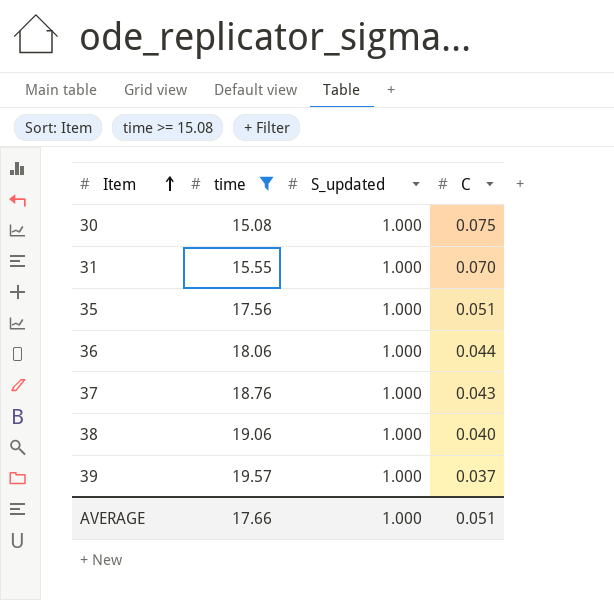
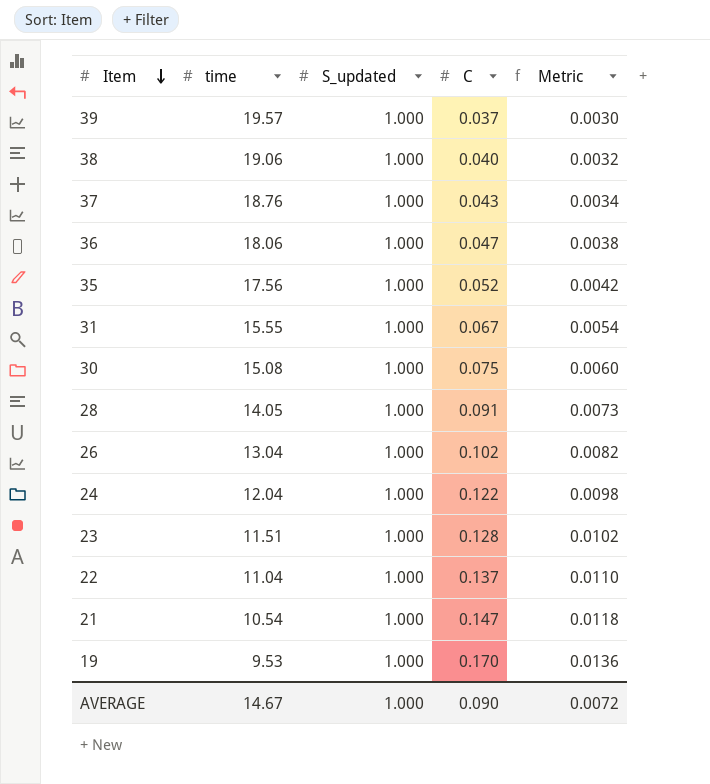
filter: time >= 15.08 -> none
row order: Item ascending -> Item descending
column Metric | formula: none -> [C] * 0.08
36 | C: 0.044 -> 0.047
35 | C: 0.051 -> 0.052
31 | C: 0.070 -> 0.067
AVERAGE | time: 17.66 -> 14.67
AVERAGE | C: 0.051 -> 0.090

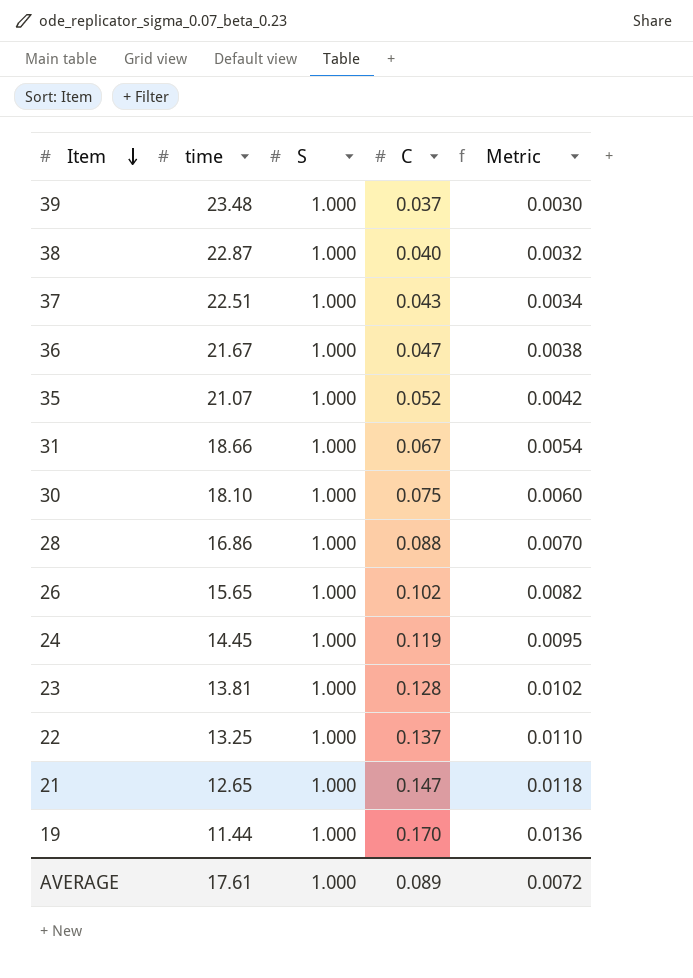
column name: S_updated -> S
39 | time: 19.57 -> 23.48
38 | time: 19.06 -> 22.87
37 | time: 18.76 -> 22.51
36 | time: 18.06 -> 21.67
35 | time: 17.56 -> 21.07
31 | time: 15.55 -> 18.66
30 | time: 15.08 -> 18.10
28 | time: 14.05 -> 16.86
28 | C: 0.091 -> 0.088
28 | Metric: 0.0073 -> 0.0070
26 | time: 13.04 -> 15.65
24 | time: 12.04 -> 14.45
24 | C: 0.122 -> 0.119
24 | Metric: 0.0098 -> 0.0095
23 | time: 11.51 -> 13.81
22 | time: 11.04 -> 13.25
21 | time: 10.54 -> 12.65
19 | time: 9.53 -> 11.44
AVERAGE | time: 14.67 -> 17.61
AVERAGE | C: 0.090 -> 0.089

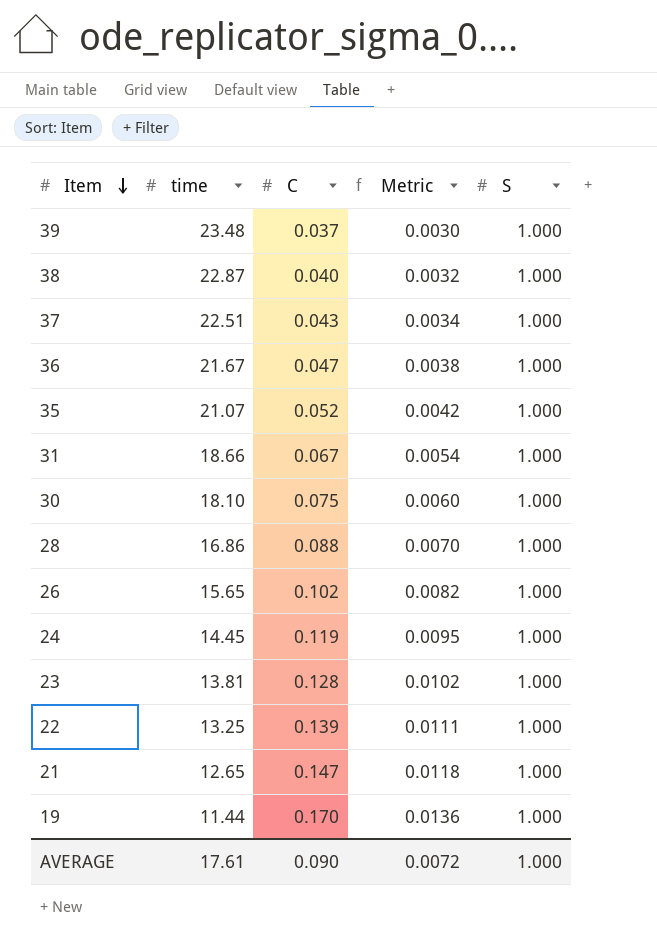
column S | position: 3 -> 5
22 | C: 0.137 -> 0.139
22 | Metric: 0.0110 -> 0.0111
AVERAGE | C: 0.089 -> 0.090

